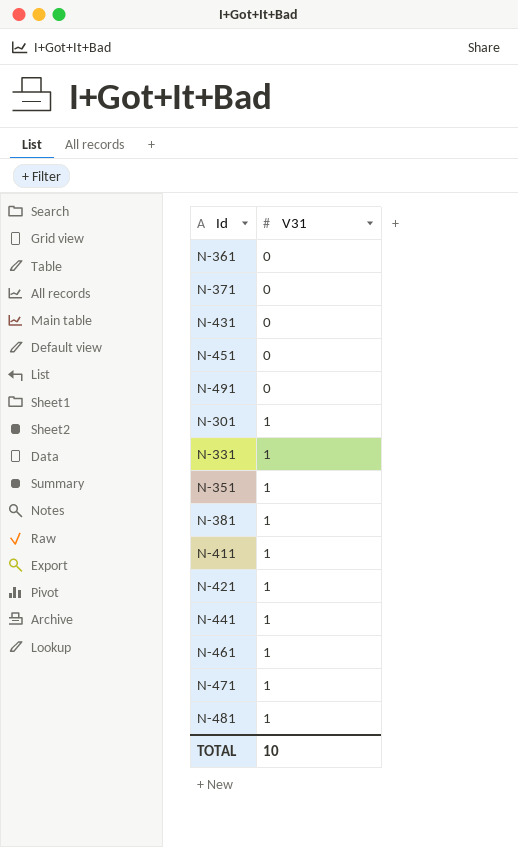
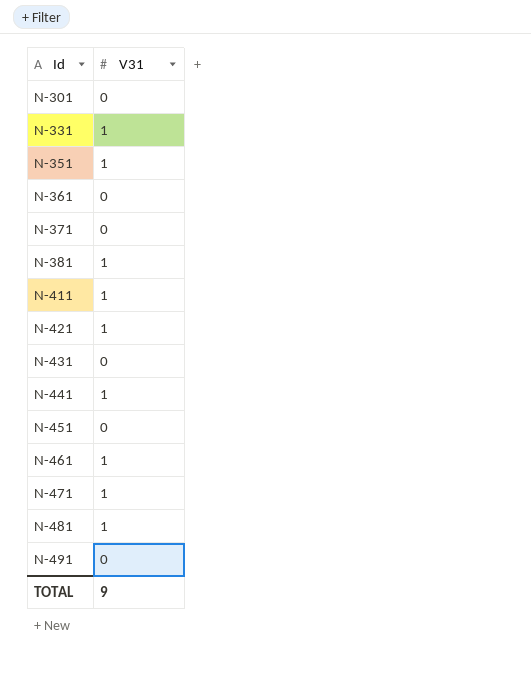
row order: V31 ascending -> Id ascending
N-301 | V31: 1 -> 0
TOTAL | V31: 10 -> 9

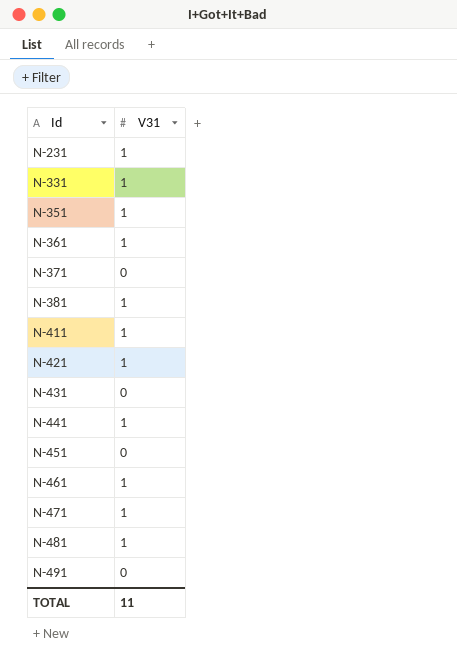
row N-301: 0 -> none
row N-231: none -> 1
N-361 | V31: 0 -> 1
TOTAL | V31: 9 -> 11

